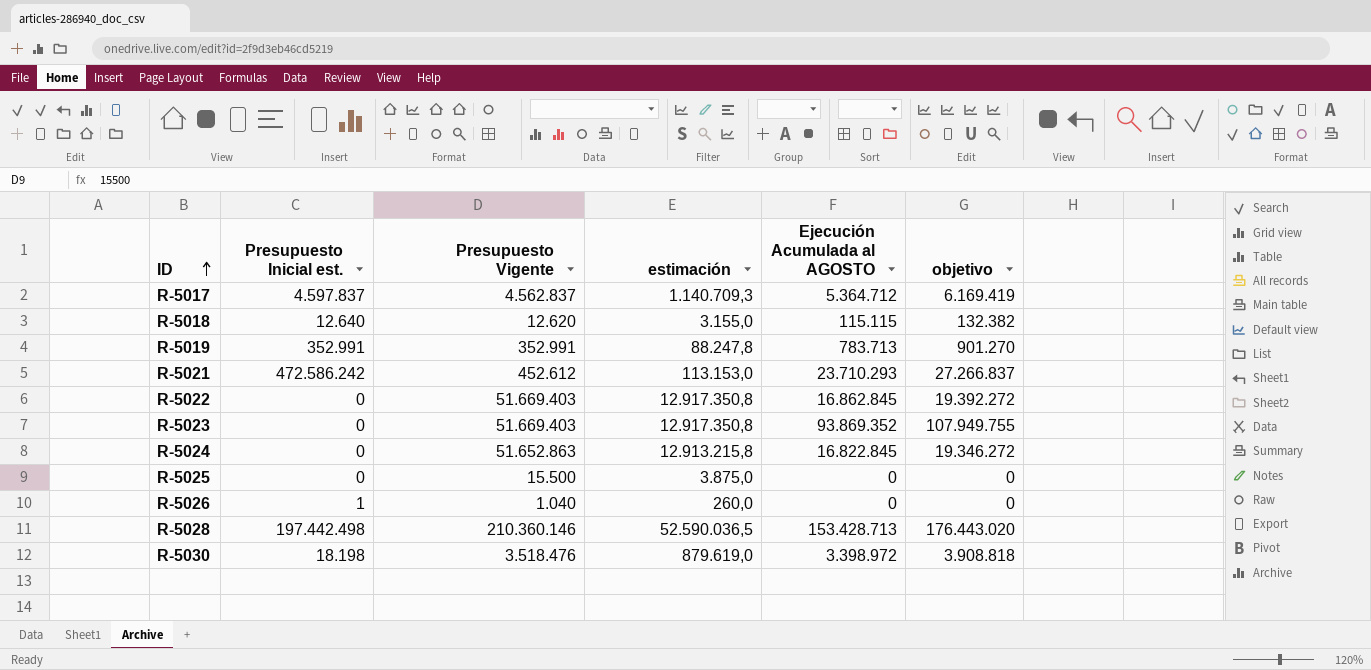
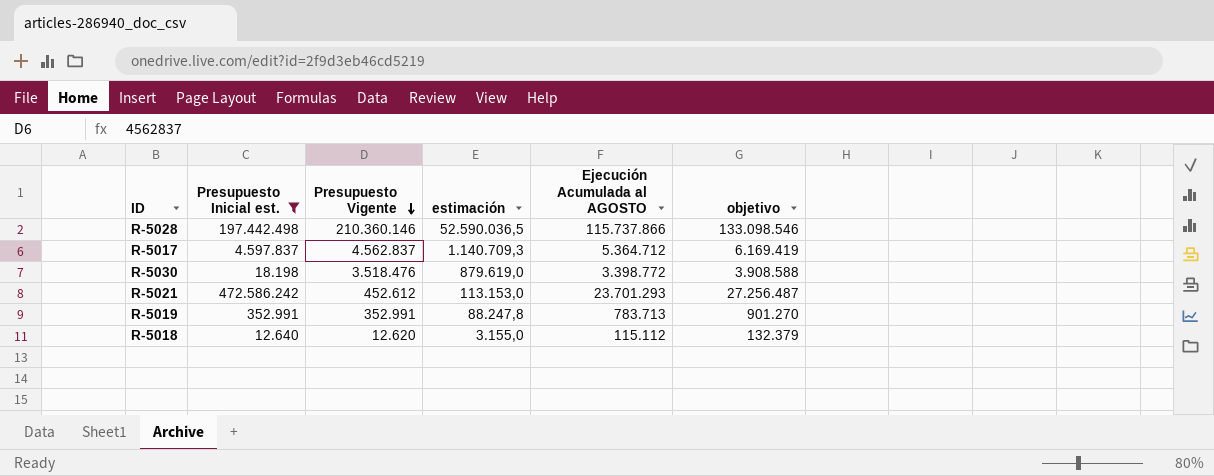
filter: none -> Presupuesto Inicial est. >= 12.640
row order: ID ascending -> Presupuesto Vigente descending
R-5028 | Ejecución Acumulada al AGOSTO: 153.428.713 -> 115.737.866
R-5028 | objetivo: 176.443.020 -> 133.098.546
R-5030 | Ejecución Acumulada al AGOSTO: 3.398.972 -> 3.398.772
R-5030 | objetivo: 3.908.818 -> 3.908.588
R-5021 | Ejecución Acumulada al AGOSTO: 23.710.293 -> 23.701.293
R-5021 | objetivo: 27.266.837 -> 27.256.487
R-5018 | Ejecución Acumulada al AGOSTO: 115.115 -> 115.112
R-5018 | objetivo: 132.382 -> 132.379

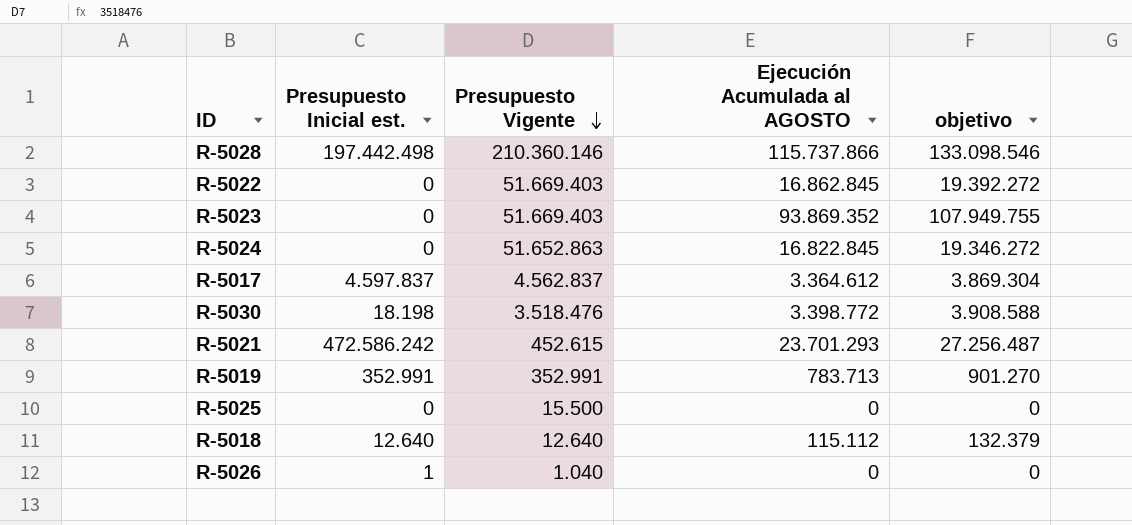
filter: Presupuesto Inicial est. >= 12.640 -> none
column estimación | formula: [Presupuesto Vigente] * 0,25 -> none
R-5017 | Ejecución Acumulada al AGOSTO: 5.364.712 -> 3.364.612
R-5017 | objetivo: 6.169.419 -> 3.869.304
R-5021 | Presupuesto Vigente: 452.612 -> 452.615
R-5018 | Presupuesto Vigente: 12.620 -> 12.640

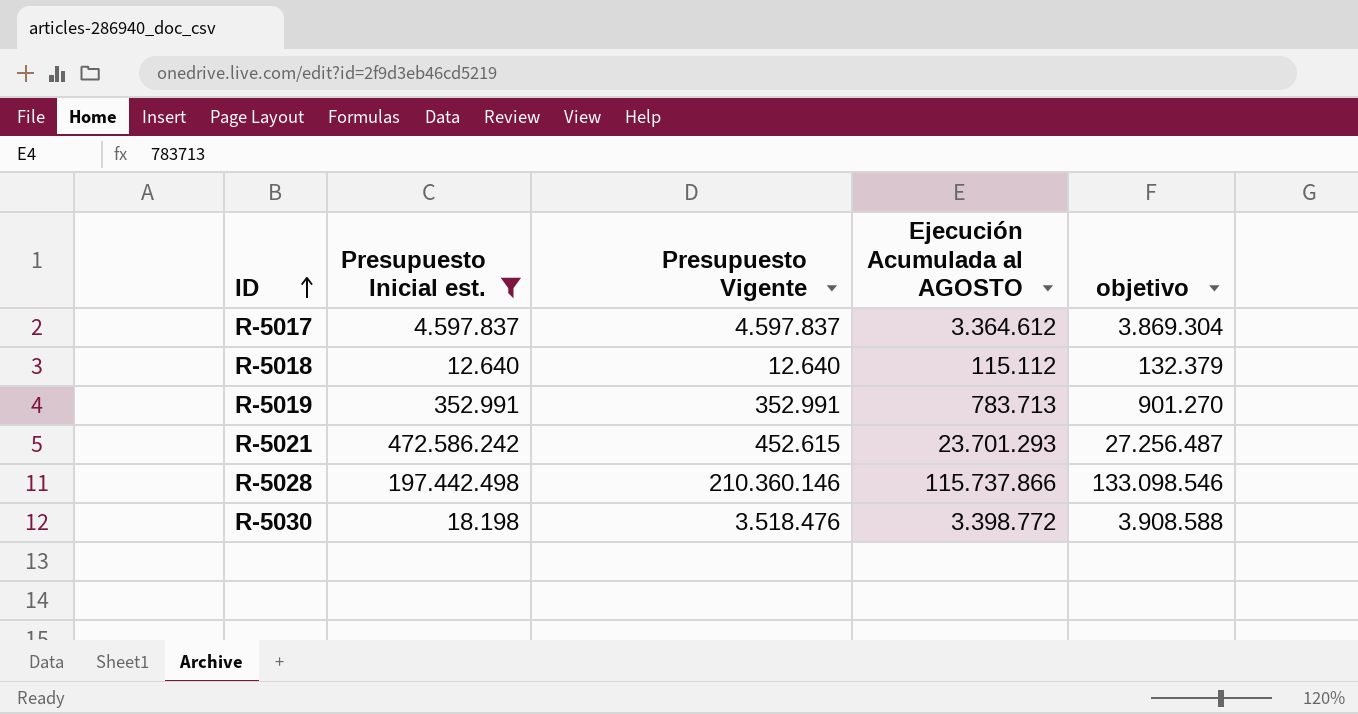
filter: none -> Presupuesto Inicial est. >= 12.640
row order: Presupuesto Vigente descending -> ID ascending
R-5017 | Presupuesto Vigente: 4.562.837 -> 4.597.837

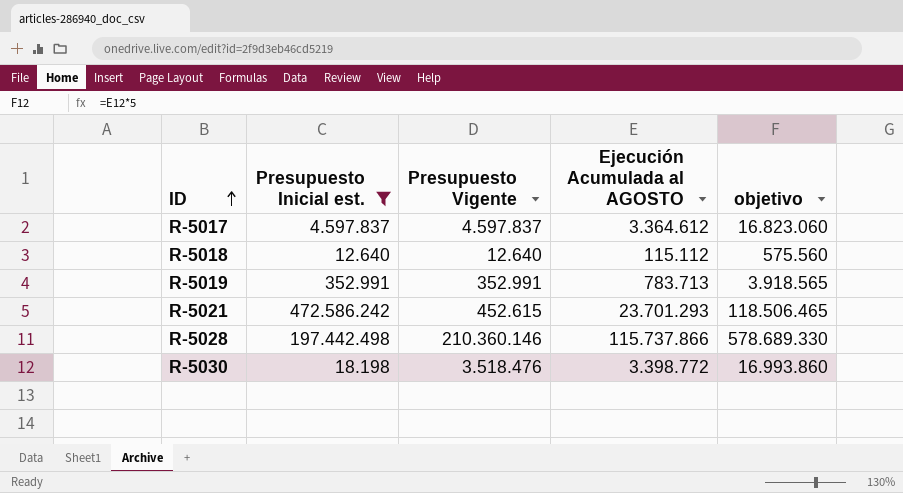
column objetivo | formula: [Ejecución Acumulada al AGOSTO] * 1,15 -> [Ejecución Acumulada al AGOSTO] * 5

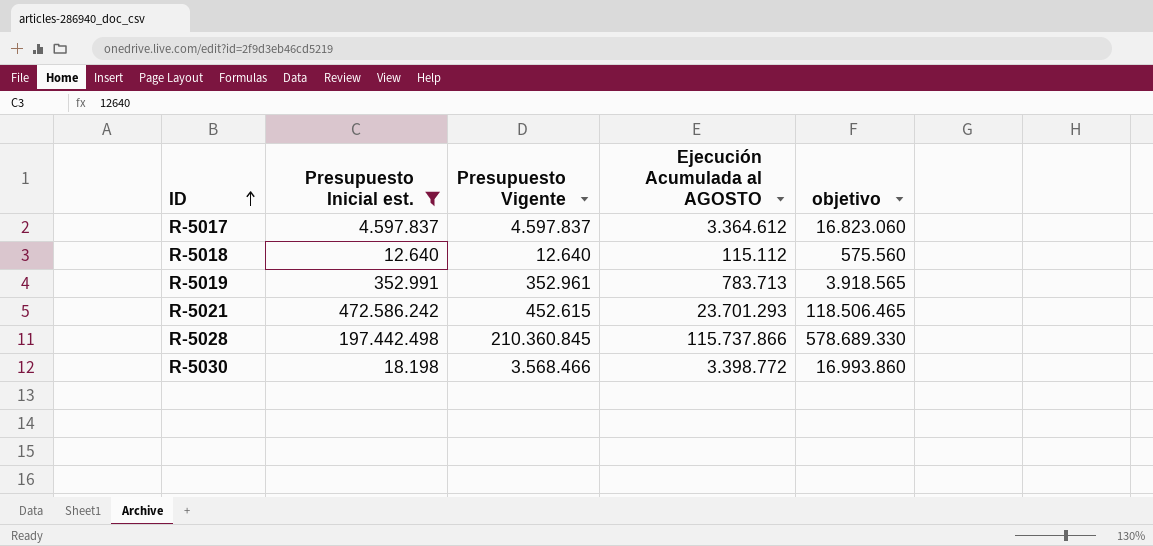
R-5019 | Presupuesto Vigente: 352.991 -> 352.961
R-5028 | Presupuesto Vigente: 210.360.146 -> 210.360.845
R-5030 | Presupuesto Vigente: 3.518.476 -> 3.568.466

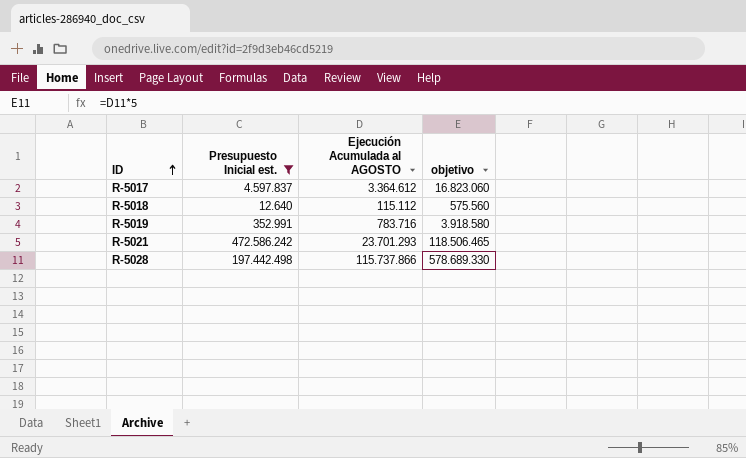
column Presupuesto Vigente | position: 3 -> none
row R-5030: 18.198 | 3.568.466 | 3.398.772 | 16.993.860 -> none
R-5019 | Ejecución Acumulada al AGOSTO: 783.713 -> 783.716
R-5019 | objetivo: 3.918.565 -> 3.918.580

